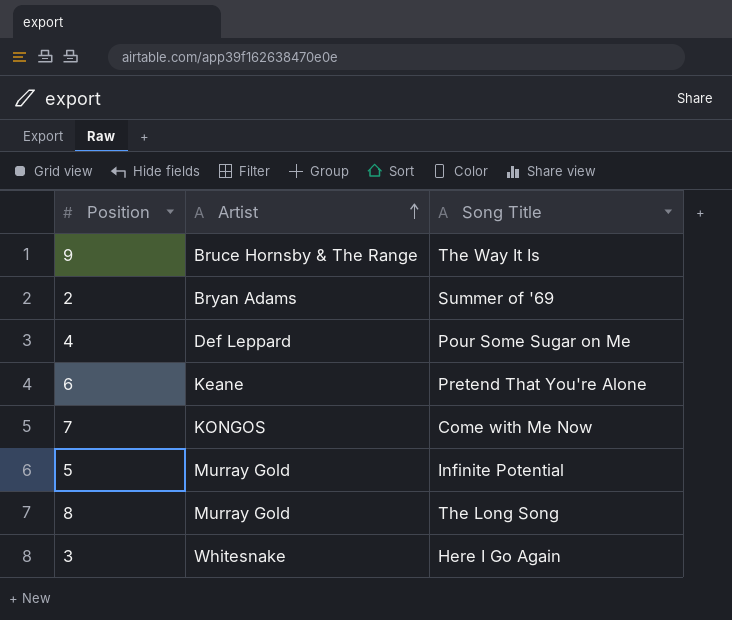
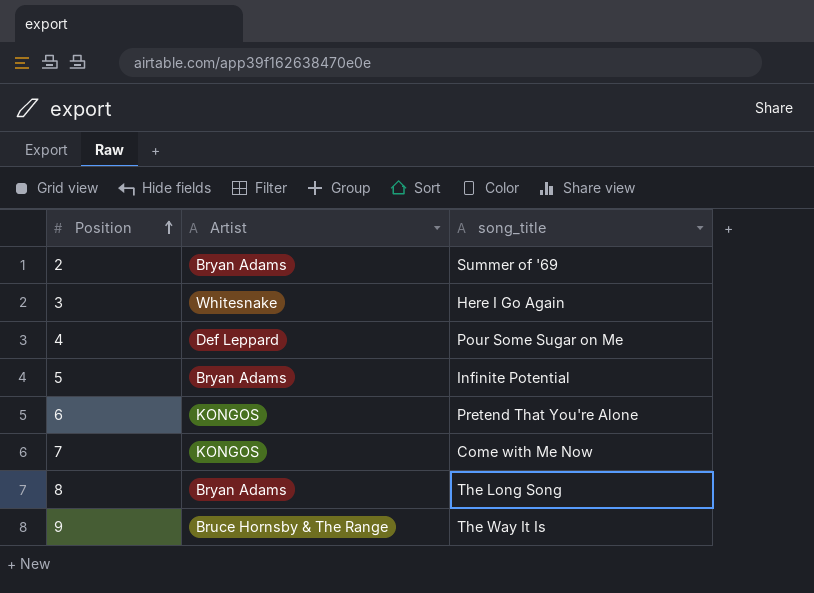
row order: Artist ascending -> Position ascending
column name: Song Title -> song_title
5 | Artist: Murray Gold -> Bryan Adams
6 | Artist: Keane -> KONGOS
8 | Artist: Murray Gold -> Bryan Adams

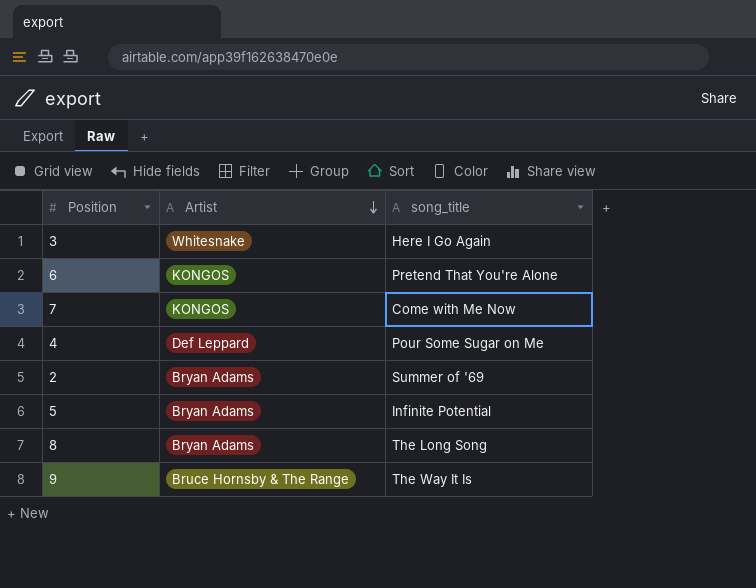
row order: Position ascending -> Artist descending

